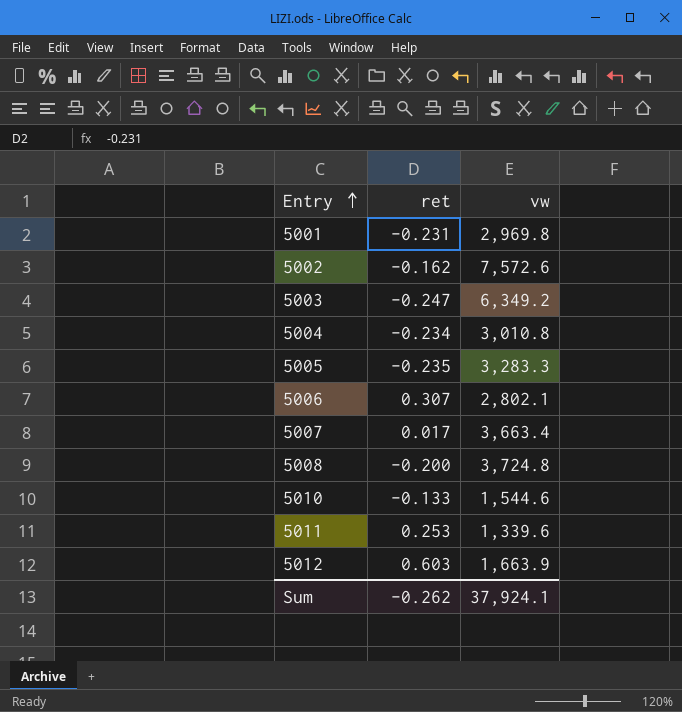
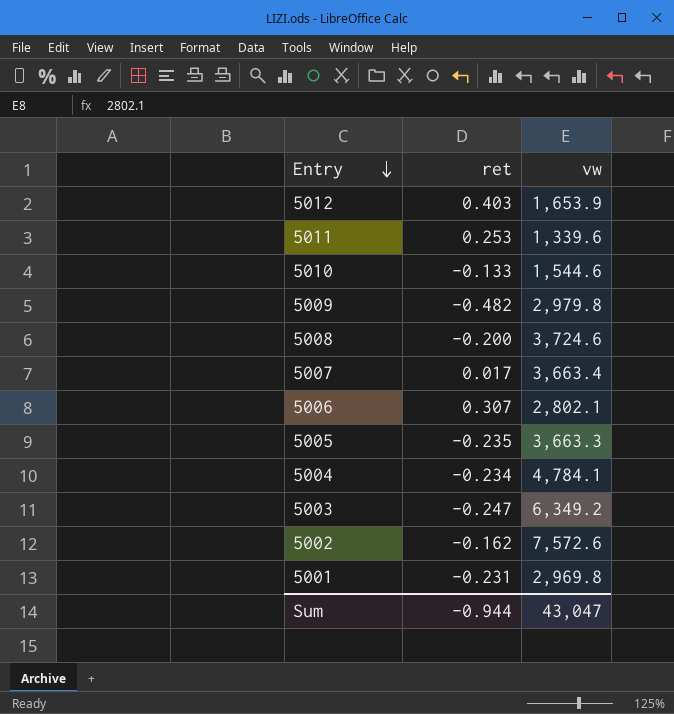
row order: Entry ascending -> Entry descending
5012 | ret: 0.603 -> 0.403
5012 | vw: 1,663.9 -> 1,653.9
row 5009: none -> -0.482 | 2,979.8
5008 | vw: 3,724.8 -> 3,724.6
5005 | vw: 3,283.3 -> 3,663.3
5004 | vw: 3,010.8 -> 4,784.1
Sum | ret: -0.262 -> -0.944
Sum | vw: 37,924.1 -> 43,047

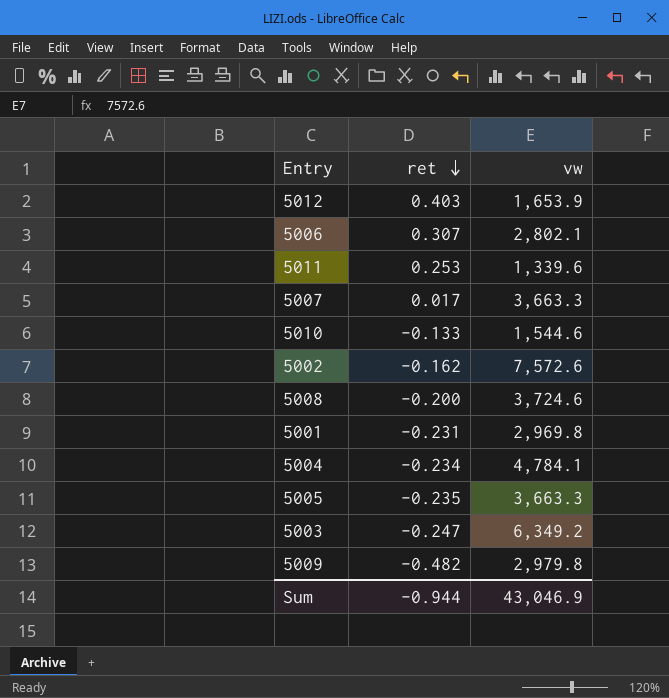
row order: Entry descending -> ret descending
5007 | vw: 3,663.4 -> 3,663.3
Sum | vw: 43,047 -> 43,046.9

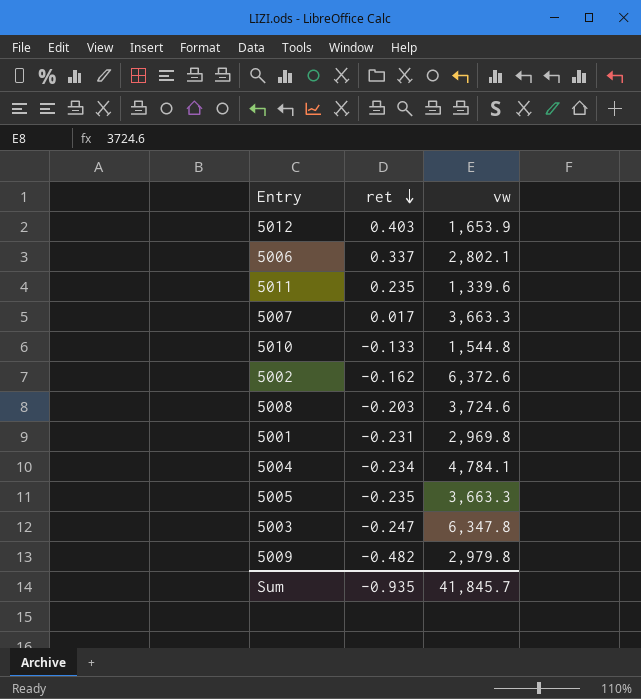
5006 | ret: 0.307 -> 0.337
5011 | ret: 0.253 -> 0.235
5010 | vw: 1,544.6 -> 1,544.8
5002 | vw: 7,572.6 -> 6,372.6
5008 | ret: -0.200 -> -0.203
5003 | vw: 6,349.2 -> 6,347.8
Sum | ret: -0.944 -> -0.935
Sum | vw: 43,046.9 -> 41,845.7

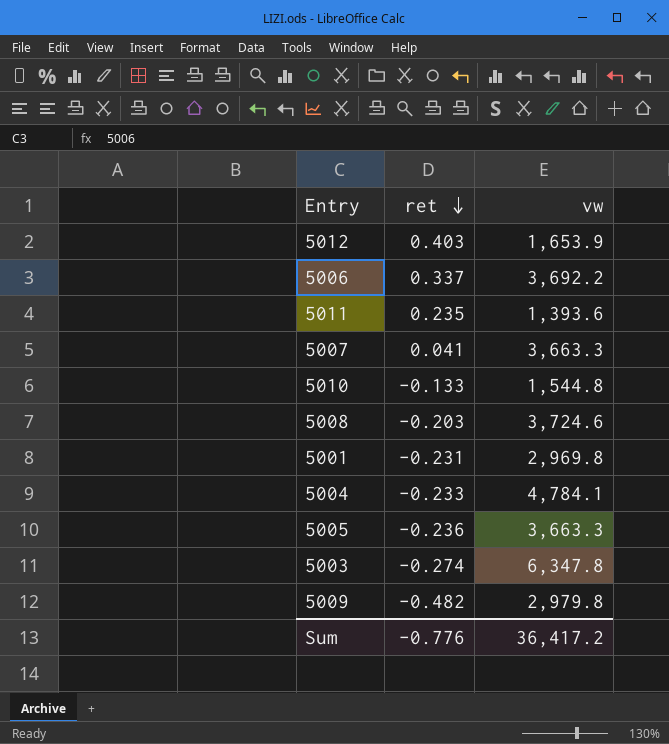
row 5002: -0.162 | 6,372.6 -> none
5006 | vw: 2,802.1 -> 3,692.2
5011 | vw: 1,339.6 -> 1,393.6
5007 | ret: 0.017 -> 0.041
5004 | ret: -0.234 -> -0.233
5005 | ret: -0.235 -> -0.236
5003 | ret: -0.247 -> -0.274
Sum | ret: -0.935 -> -0.776
Sum | vw: 41,845.7 -> 36,417.2

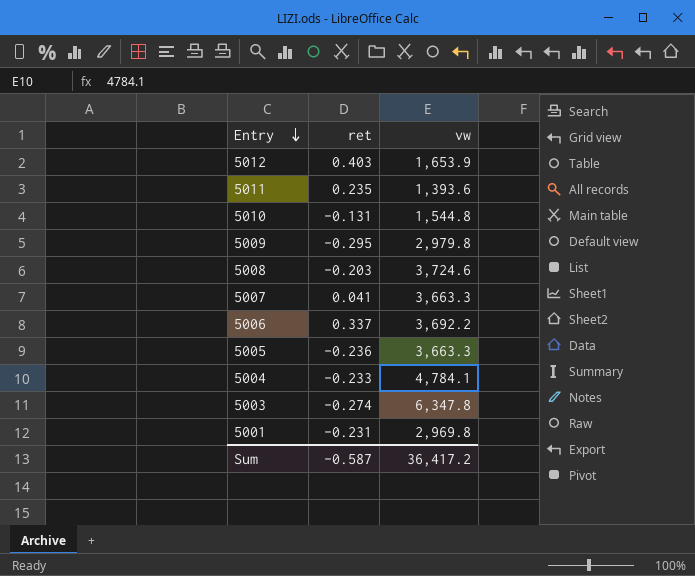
row order: ret descending -> Entry descending
5010 | ret: -0.133 -> -0.131
5009 | ret: -0.482 -> -0.295
Sum | ret: -0.776 -> -0.587

